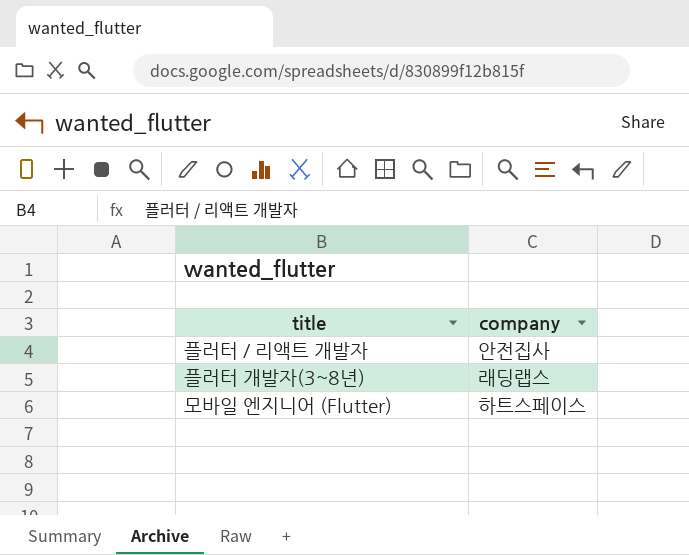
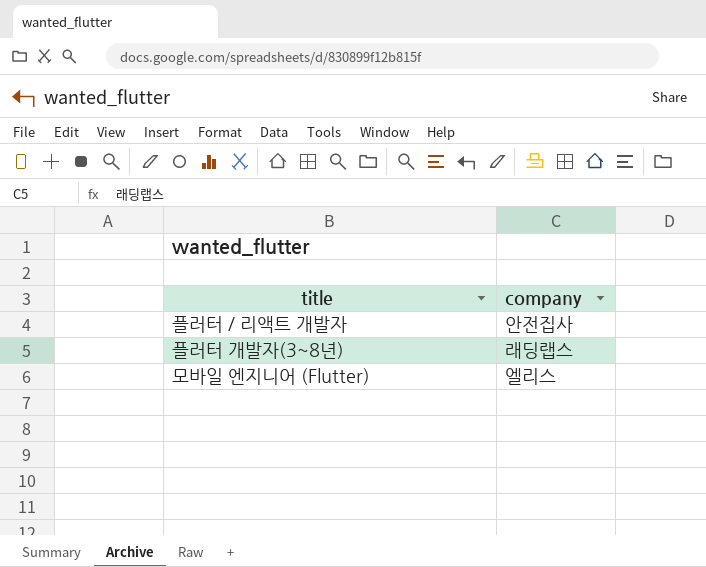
모바일 엔지니어 (Flutter) | company: 하트스페이스 -> 엘리스

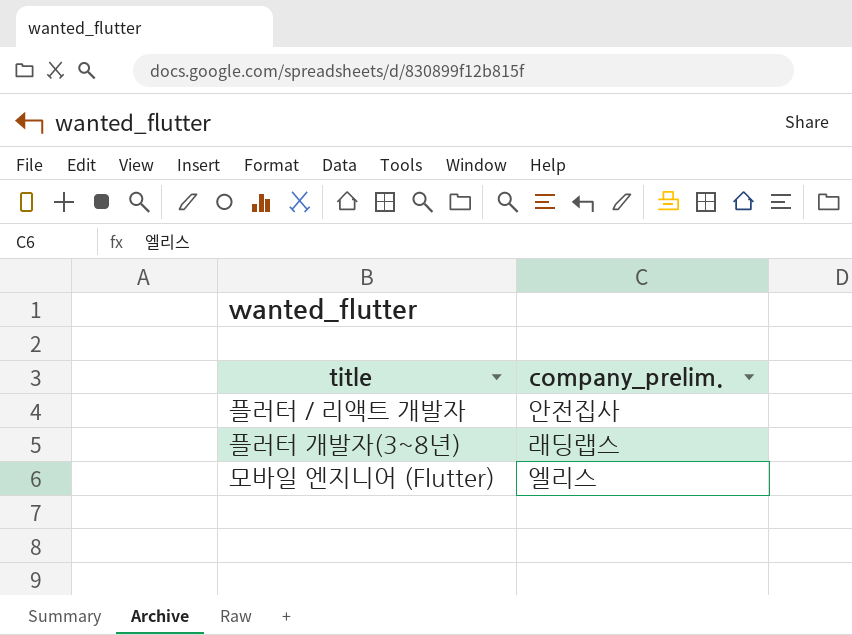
column name: company -> company_prelim.

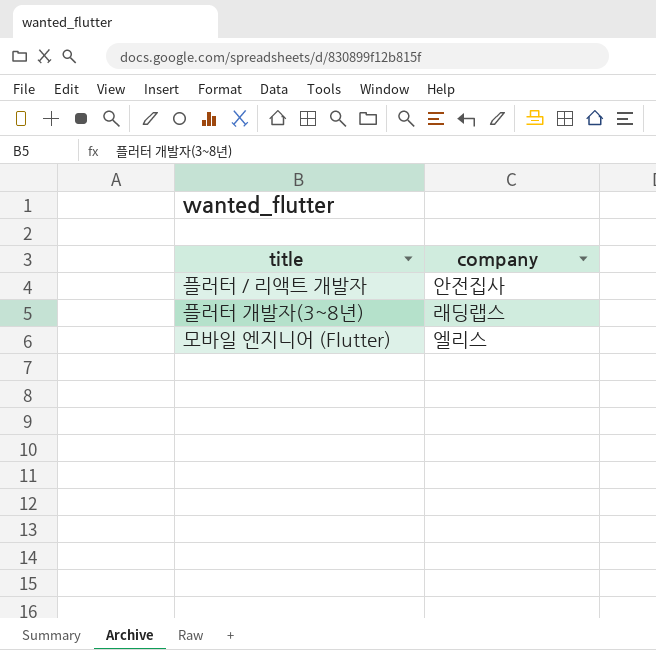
column name: company_prelim. -> company

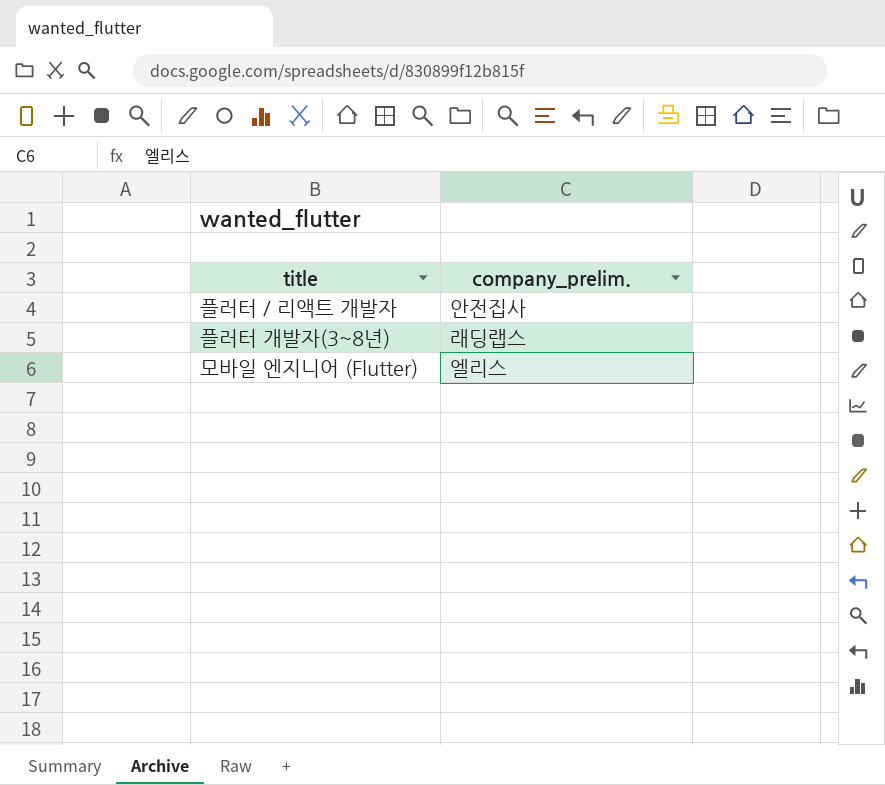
column name: company -> company_prelim.

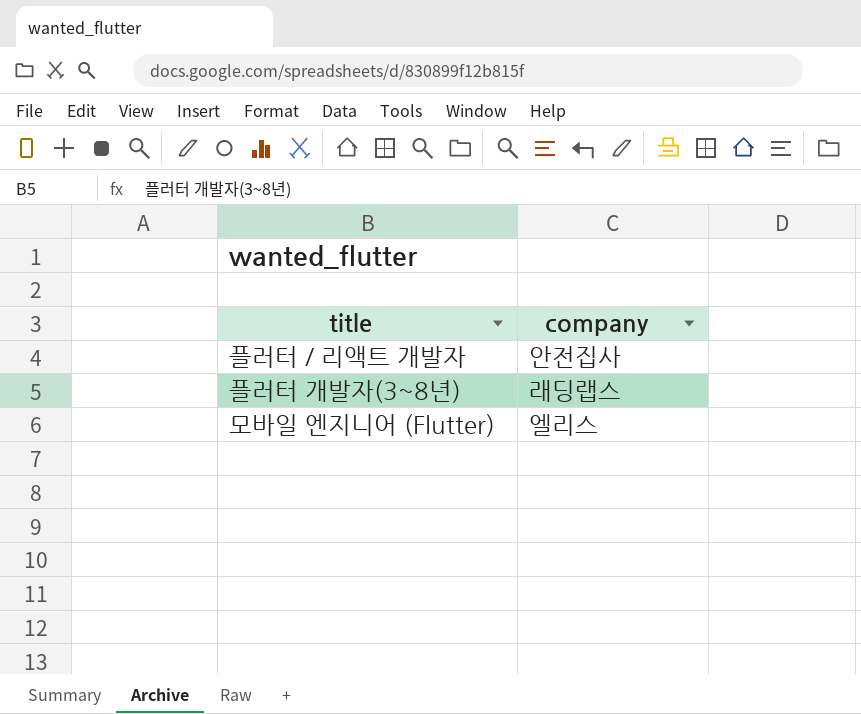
column name: company_prelim. -> company

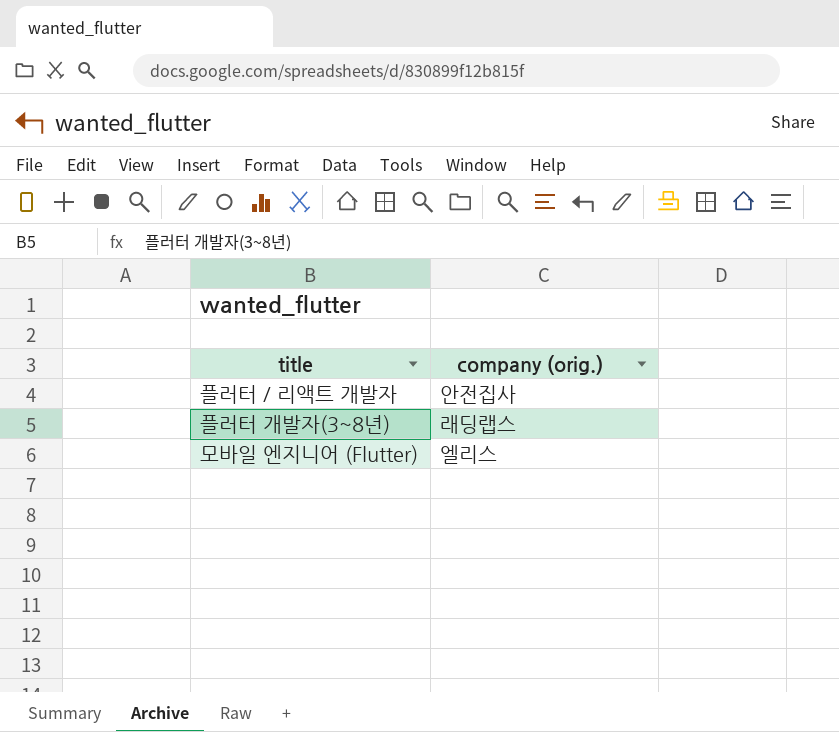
column name: company -> company (orig.)

